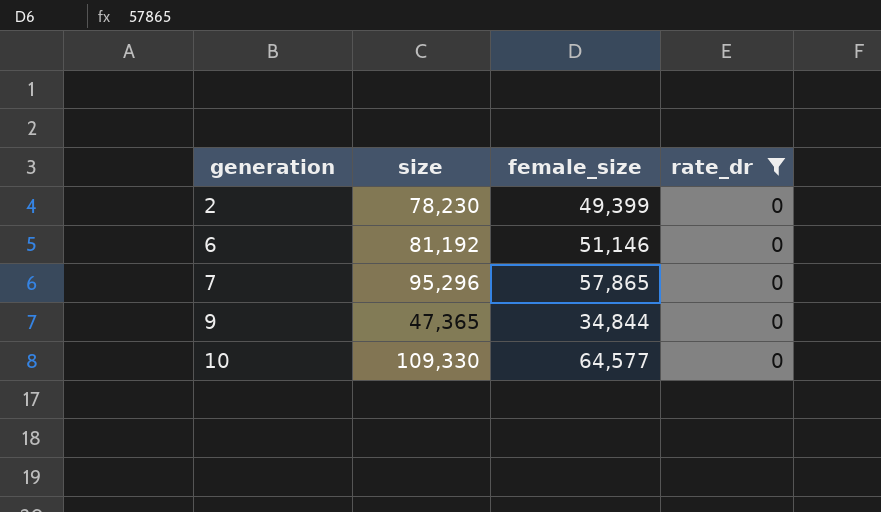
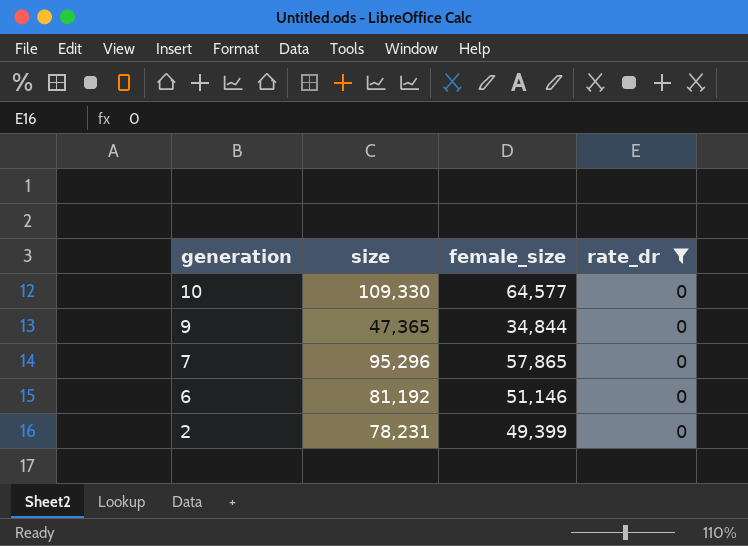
row order: generation ascending -> generation descending
2 | size: 78,230 -> 78,231

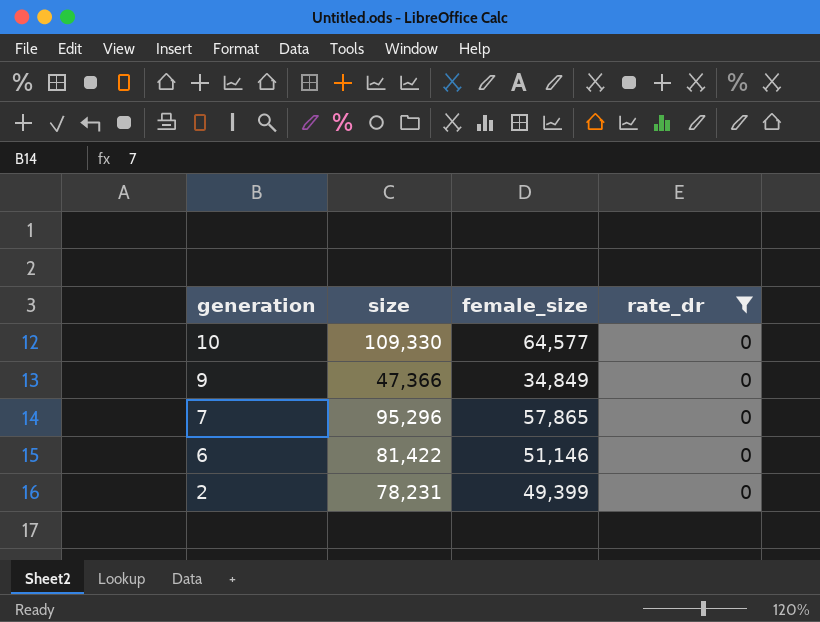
9 | size: 47,365 -> 47,366
9 | female_size: 34,844 -> 34,849
6 | size: 81,192 -> 81,422

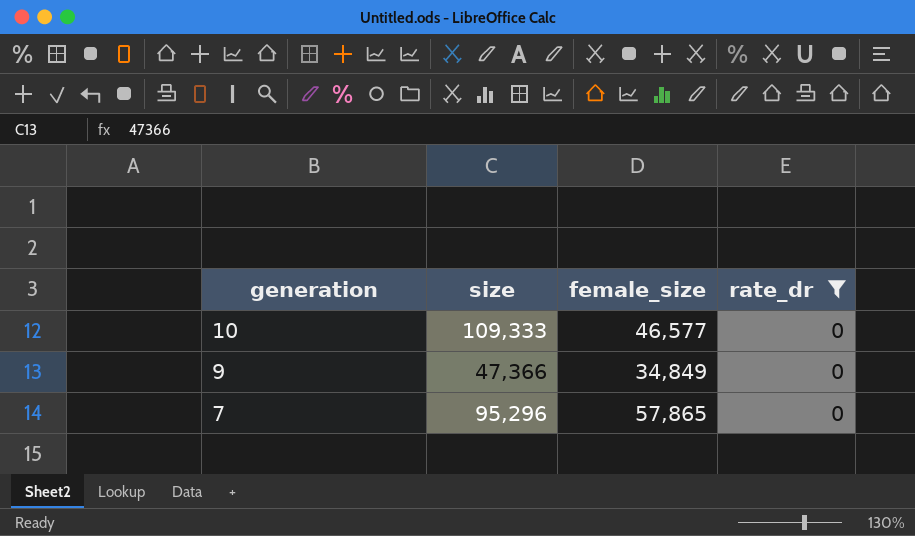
row 6: 81,422 | 51,146 | 0 -> none
row 2: 78,231 | 49,399 | 0 -> none
10 | size: 109,330 -> 109,333
10 | female_size: 64,577 -> 46,577

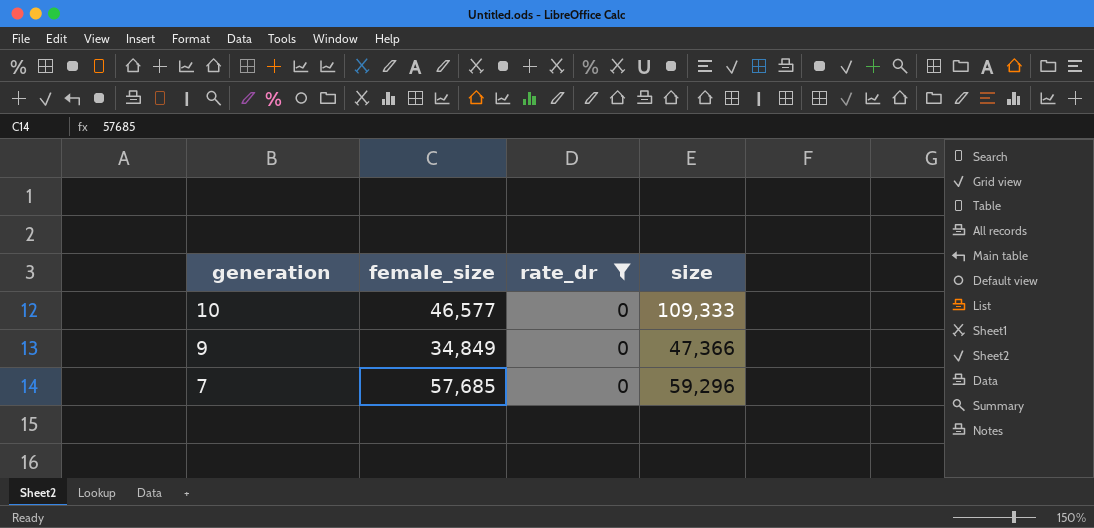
column size | position: 2 -> 4
7 | female_size: 57,865 -> 57,685
7 | size: 95,296 -> 59,296

